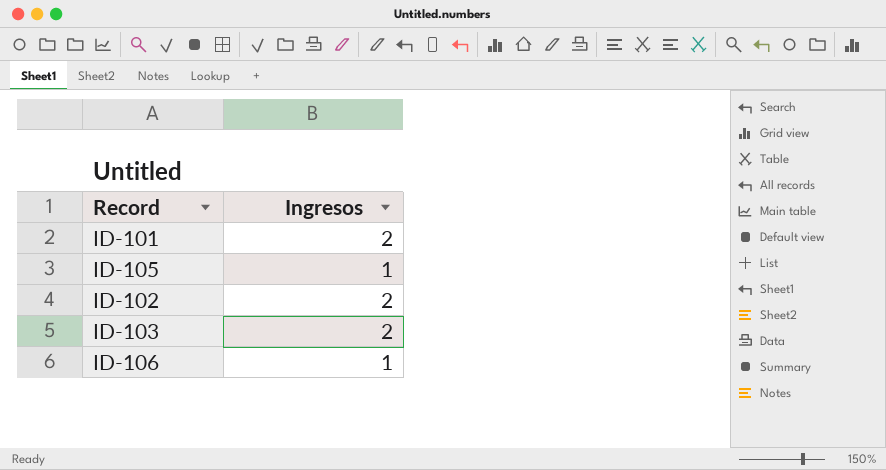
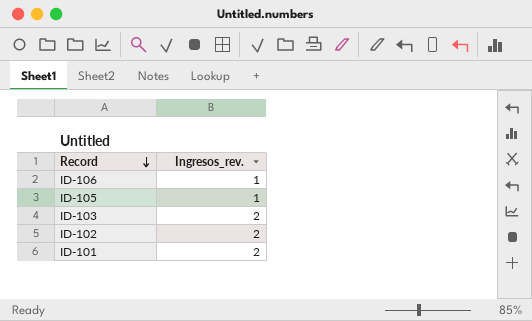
row order: none -> Record descending
column name: Ingresos -> Ingresos_rev.

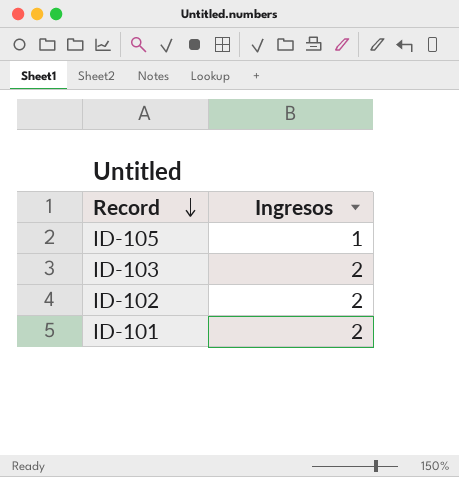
column name: Ingresos_rev. -> Ingresos
row ID-106: 1 -> none

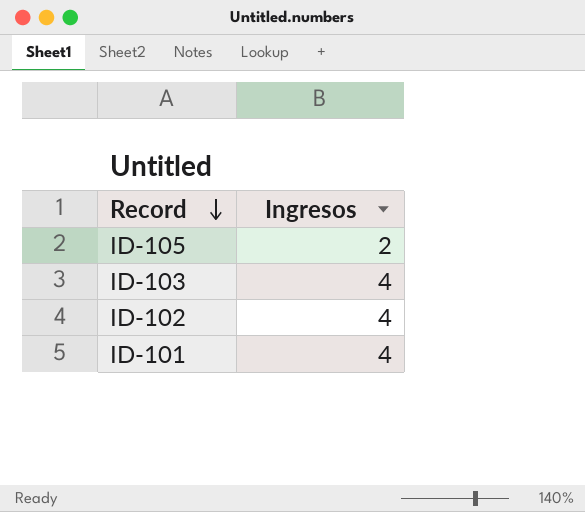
ID-105 | Ingresos: 1 -> 2
ID-103 | Ingresos: 2 -> 4
ID-102 | Ingresos: 2 -> 4
ID-101 | Ingresos: 2 -> 4

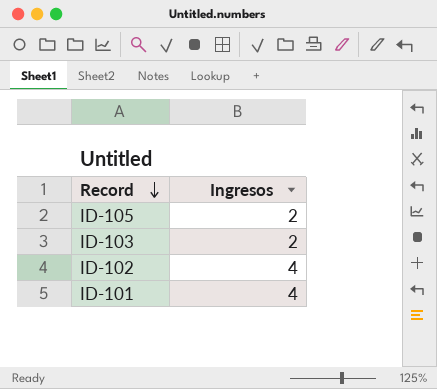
ID-103 | Ingresos: 4 -> 2

